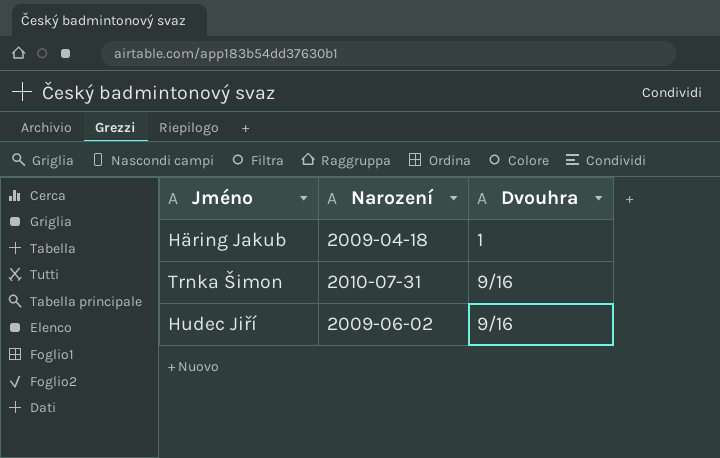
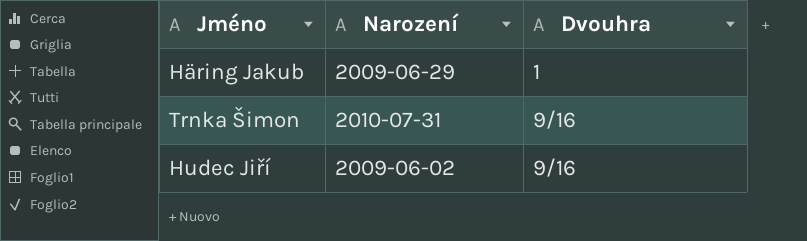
Häring Jakub | Narození: 2009-04-18 -> 2009-06-29

